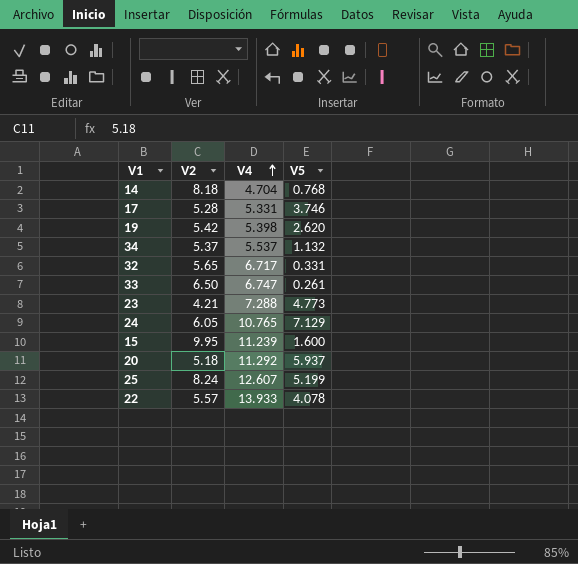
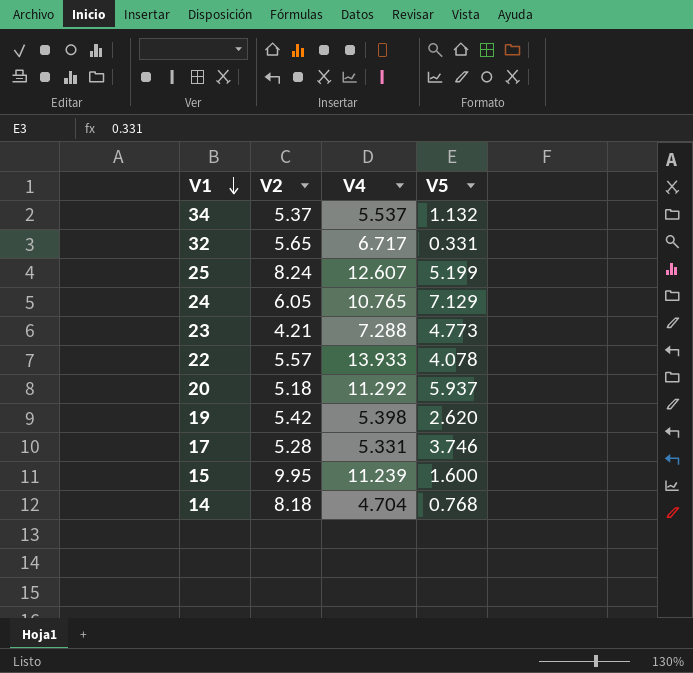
row order: V4 ascending -> V1 descending
row 33: 6.50 | 6.747 | 0.261 -> none

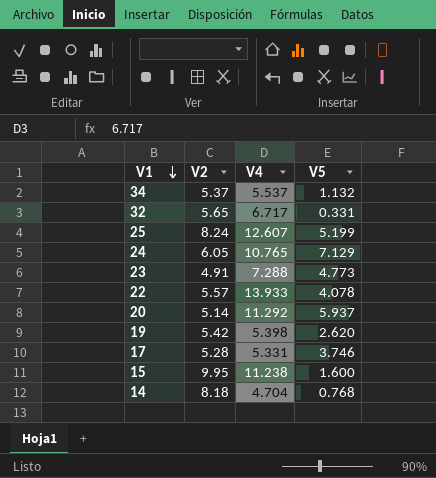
23 | V2: 4.21 -> 4.91
20 | V2: 5.18 -> 5.14
15 | V4: 11.239 -> 11.238

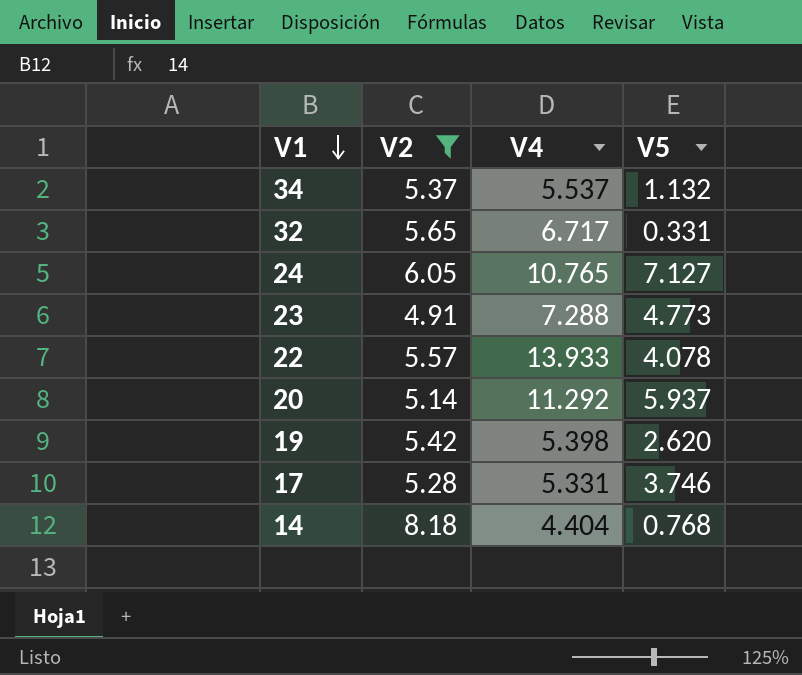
filter: none -> V2 <= 8.18
24 | V5: 7.129 -> 7.127
14 | V4: 4.704 -> 4.404

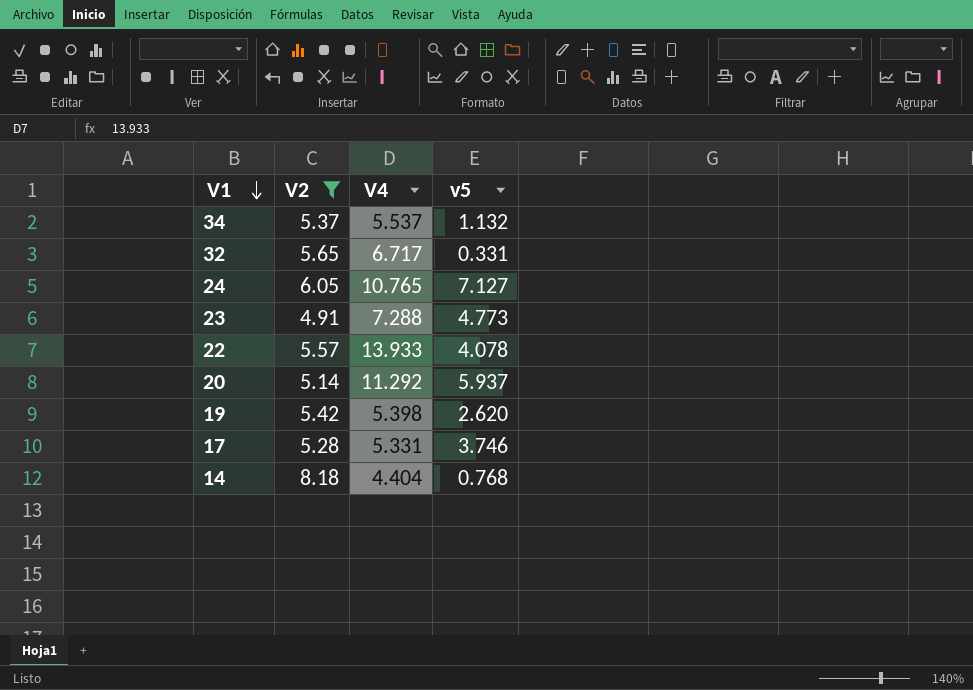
column name: V5 -> v5

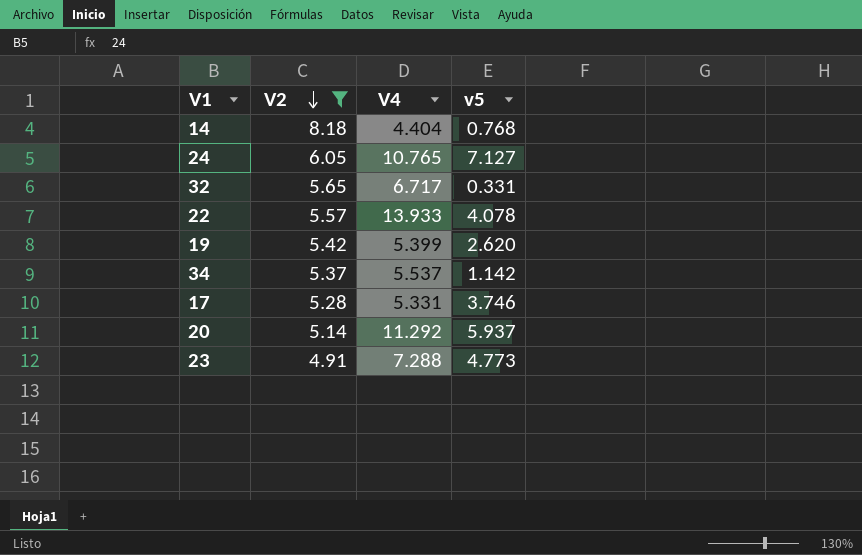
row order: V1 descending -> V2 descending
19 | V4: 5.398 -> 5.399
34 | v5: 1.132 -> 1.142

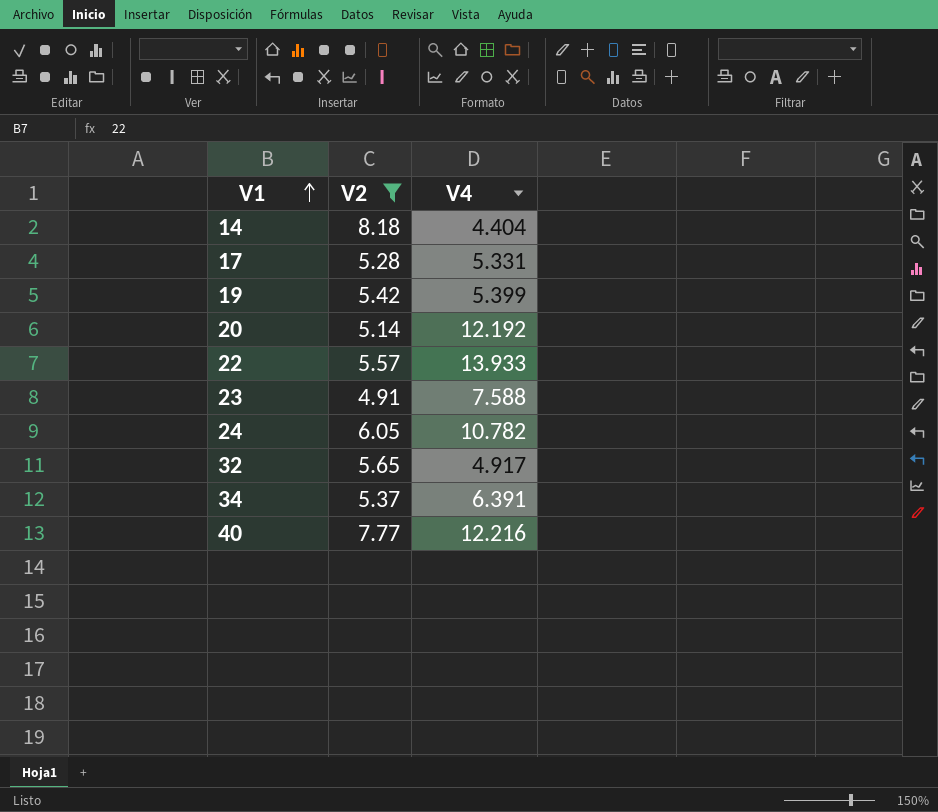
row order: V2 descending -> V1 ascending
column v5 | position: 4 -> none
20 | V4: 11.292 -> 12.192
23 | V4: 7.288 -> 7.588
24 | V4: 10.765 -> 10.782
32 | V4: 6.717 -> 4.917
34 | V4: 5.537 -> 6.391
row 40: none -> 7.77 | 12.216

